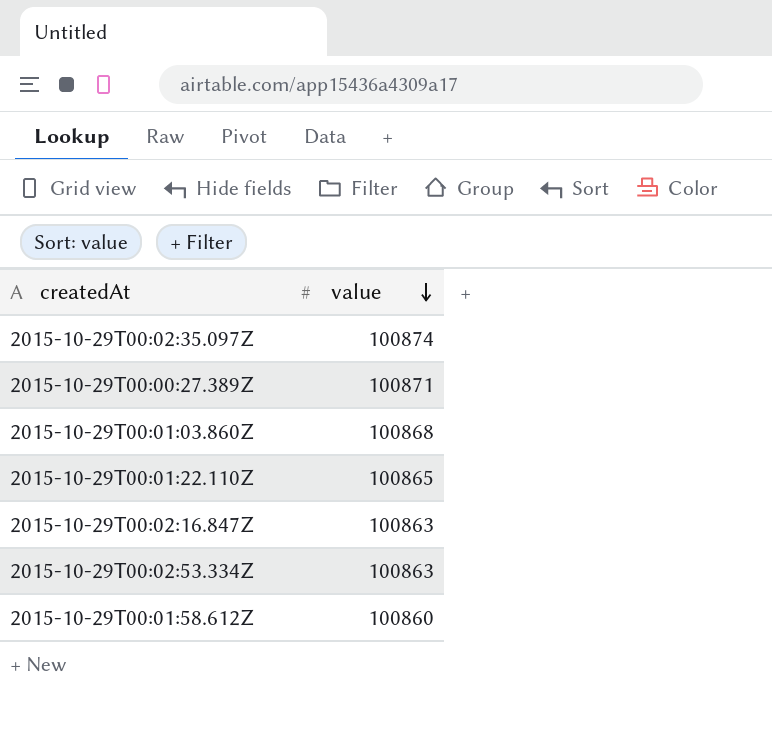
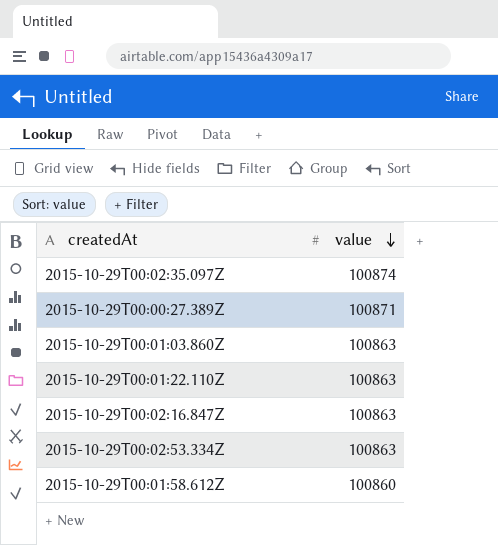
2015-10-29T00:01:03.860Z | value: 100868 -> 100863
2015-10-29T00:01:22.110Z | value: 100865 -> 100863

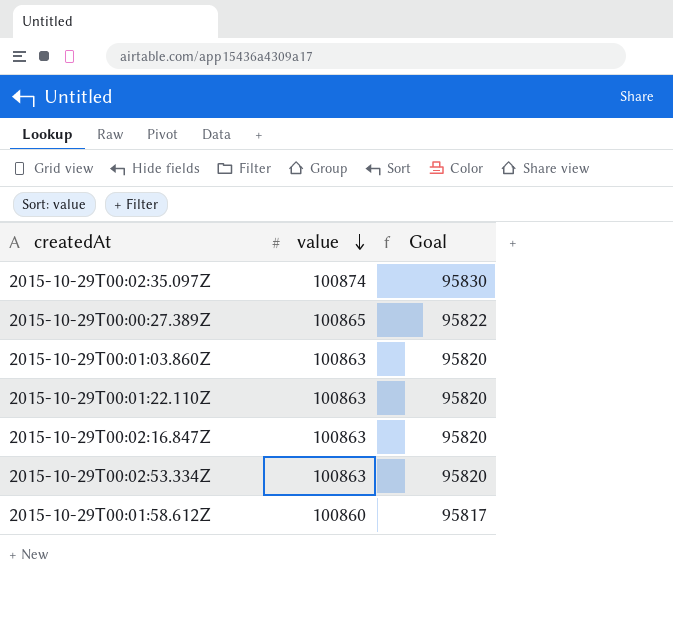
column Goal | formula: none -> [value] * 0.95
2015-10-29T00:00:27.389Z | value: 100871 -> 100865

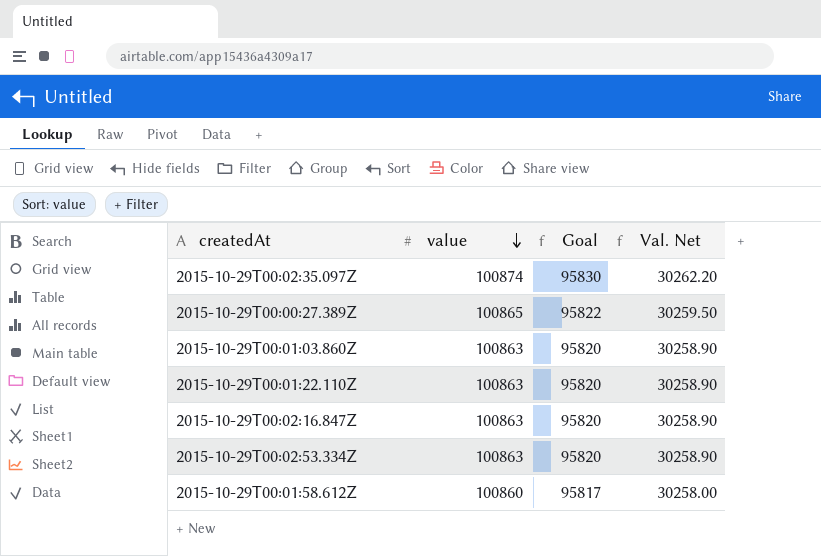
column Val. Net | formula: none -> [value] * 0.3

